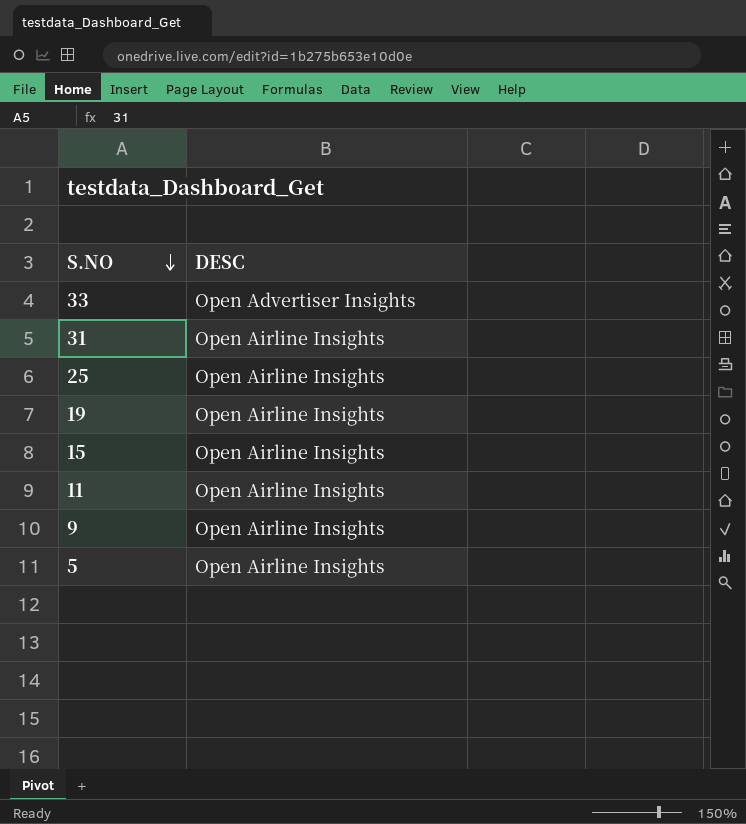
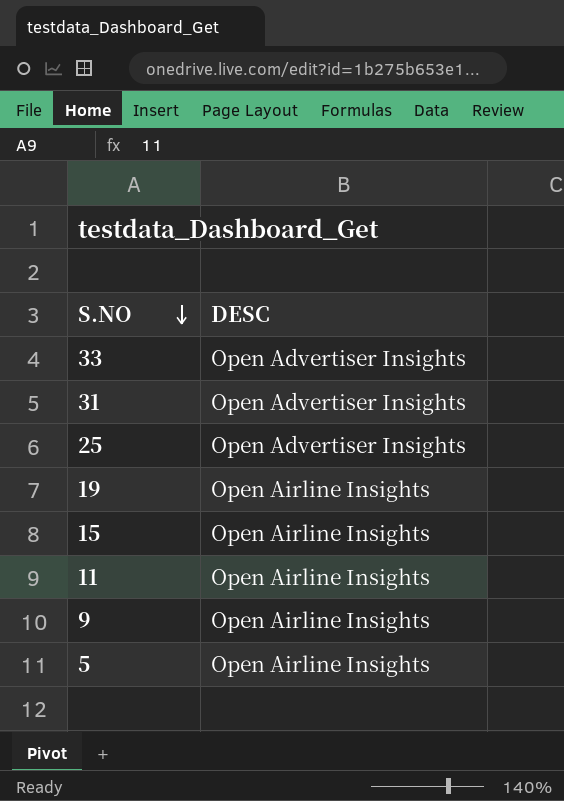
31 | DESC: Open Airline Insights -> Open Advertiser Insights
25 | DESC: Open Airline Insights -> Open Advertiser Insights

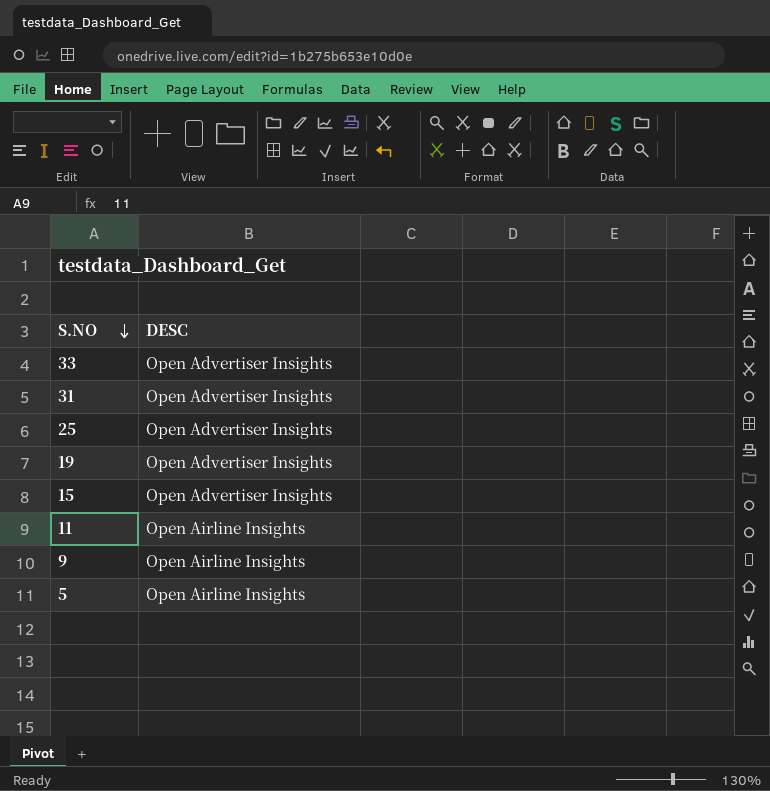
19 | DESC: Open Airline Insights -> Open Advertiser Insights
15 | DESC: Open Airline Insights -> Open Advertiser Insights

